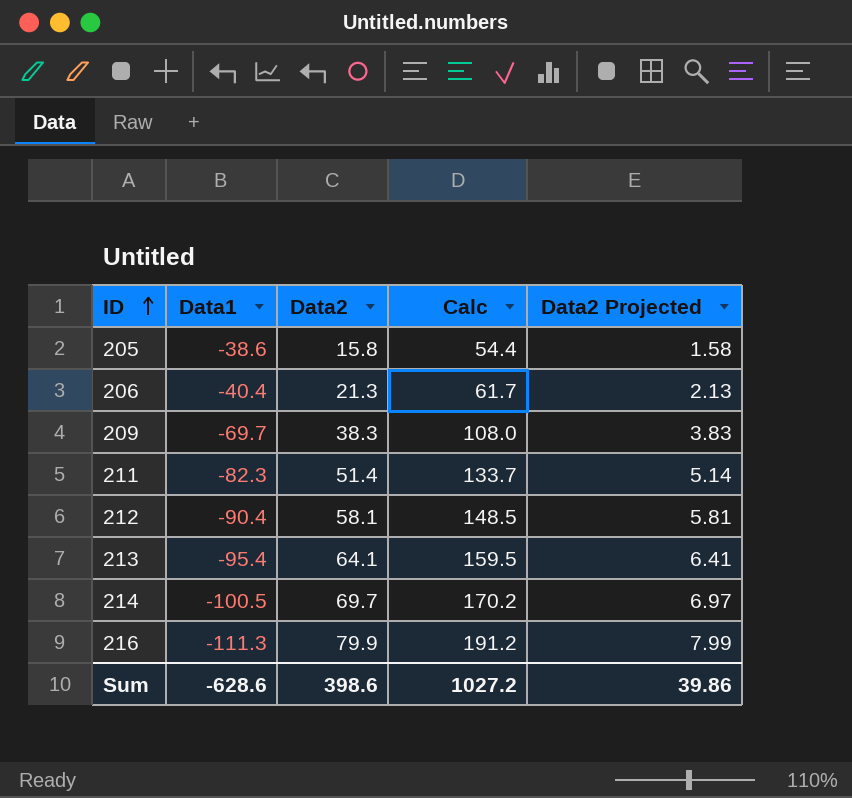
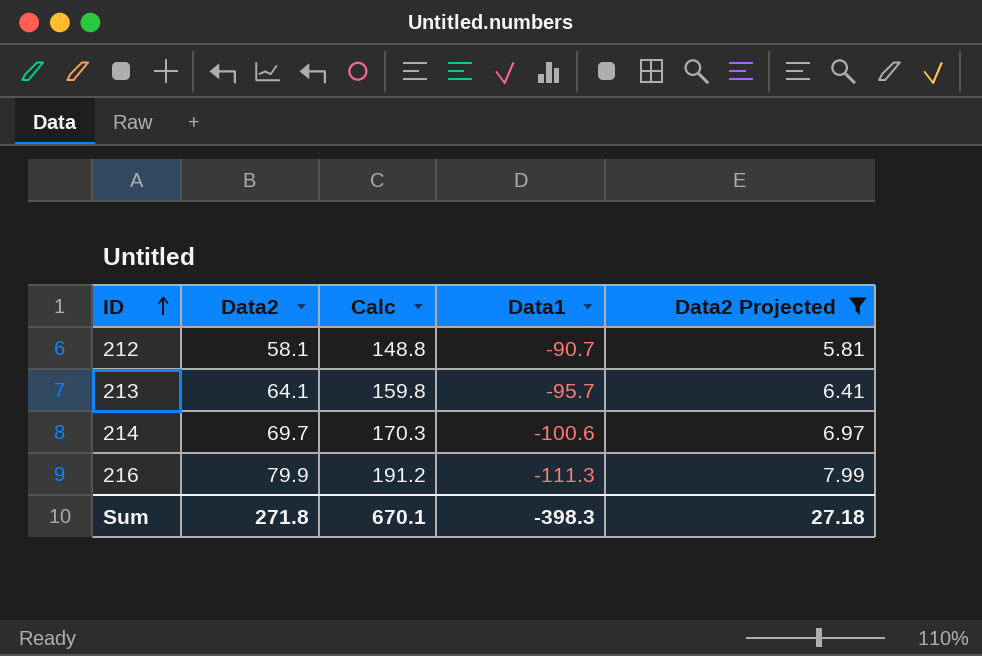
filter: none -> Data2 Projected >= 5.81
column Data1 | position: 2 -> 4
212 | Calc: 148.5 -> 148.8
212 | Data1: -90.4 -> -90.7
213 | Calc: 159.5 -> 159.8
213 | Data1: -95.4 -> -95.7
214 | Calc: 170.2 -> 170.3
214 | Data1: -100.5 -> -100.6
Sum | Data2: 398.6 -> 271.8
Sum | Calc: 1027.2 -> 670.1
Sum | Data1: -628.6 -> -398.3
Sum | Data2 Projected: 39.86 -> 27.18

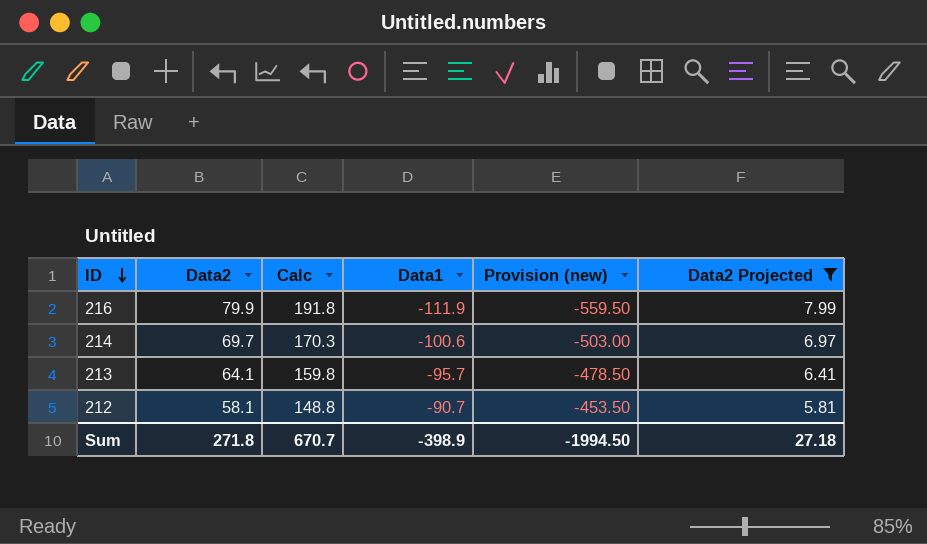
row order: ID ascending -> ID descending
column Provision (new) | formula: none -> [Data1] * 5
216 | Calc: 191.2 -> 191.8
216 | Data1: -111.3 -> -111.9
Sum | Calc: 670.1 -> 670.7
Sum | Data1: -398.3 -> -398.9

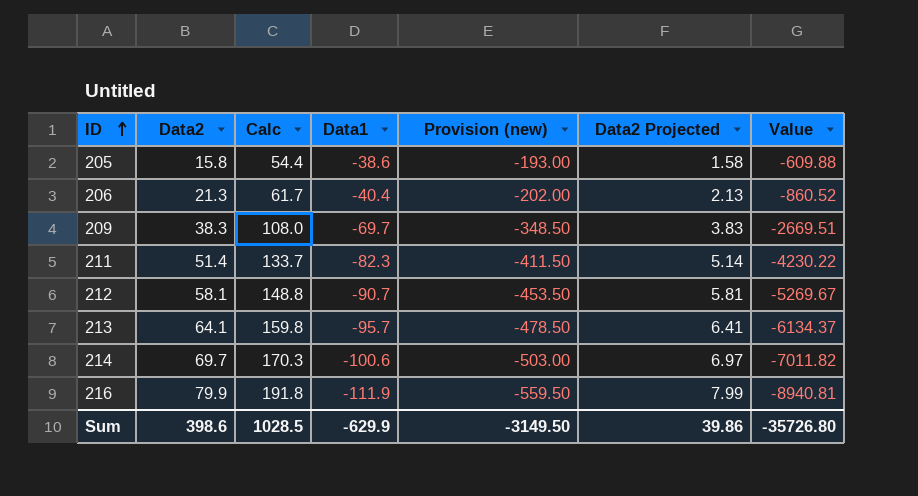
filter: Data2 Projected >= 5.81 -> none
row order: ID descending -> ID ascending
column Value | formula: none -> [Data2] * [Data1]
Sum | Data2: 271.8 -> 398.6
Sum | Calc: 670.7 -> 1028.5
Sum | Data1: -398.9 -> -629.9
Sum | Provision (new): -1994.50 -> -3149.50
Sum | Data2 Projected: 27.18 -> 39.86

